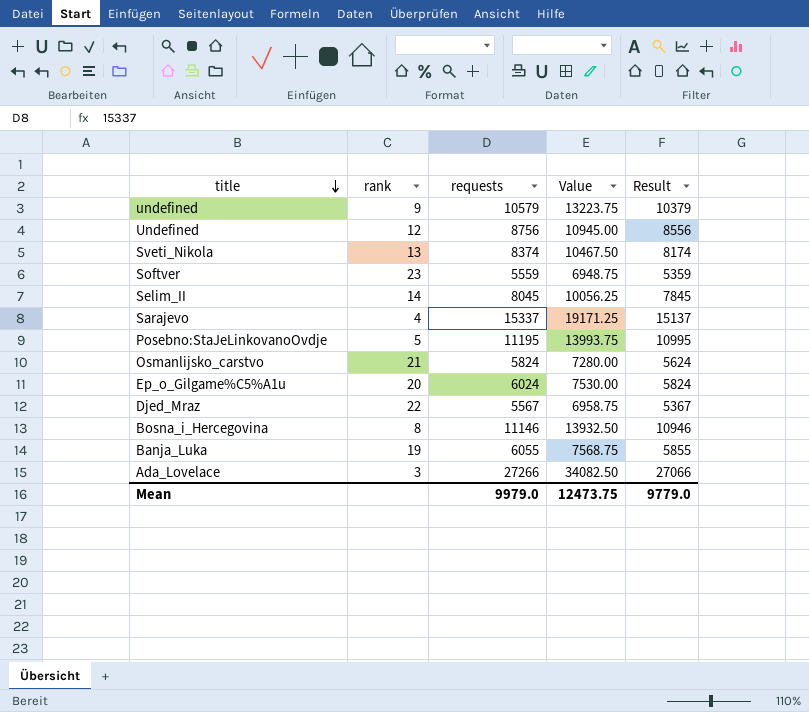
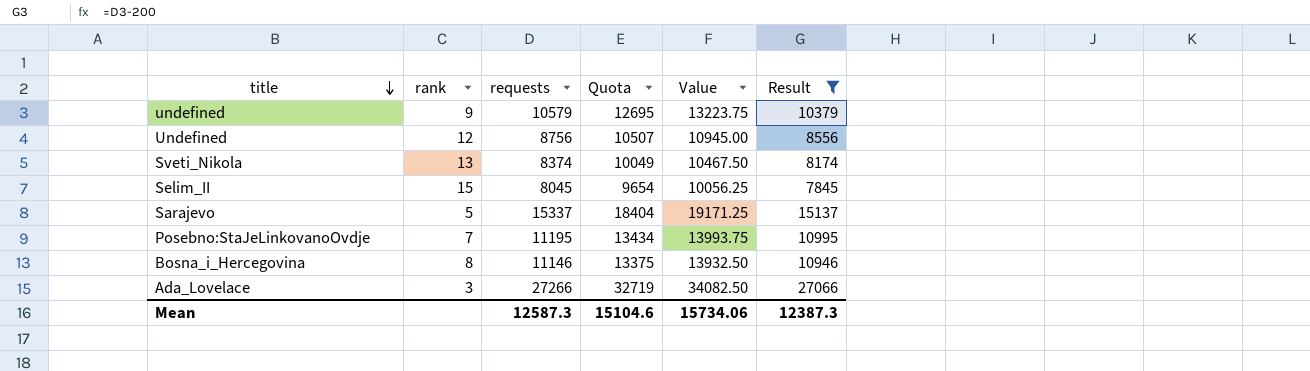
filter: none -> Result >= 7845
column Quota | formula: none -> [requests] * 1.2
Selim_II | rank: 14 -> 15
Sarajevo | rank: 4 -> 5
Posebno:StaJeLinkovanoOvdje | rank: 5 -> 7
Mean | requests: 9979.0 -> 12587.3
Mean | Value: 12473.75 -> 15734.06
Mean | Result: 9779.0 -> 12387.3

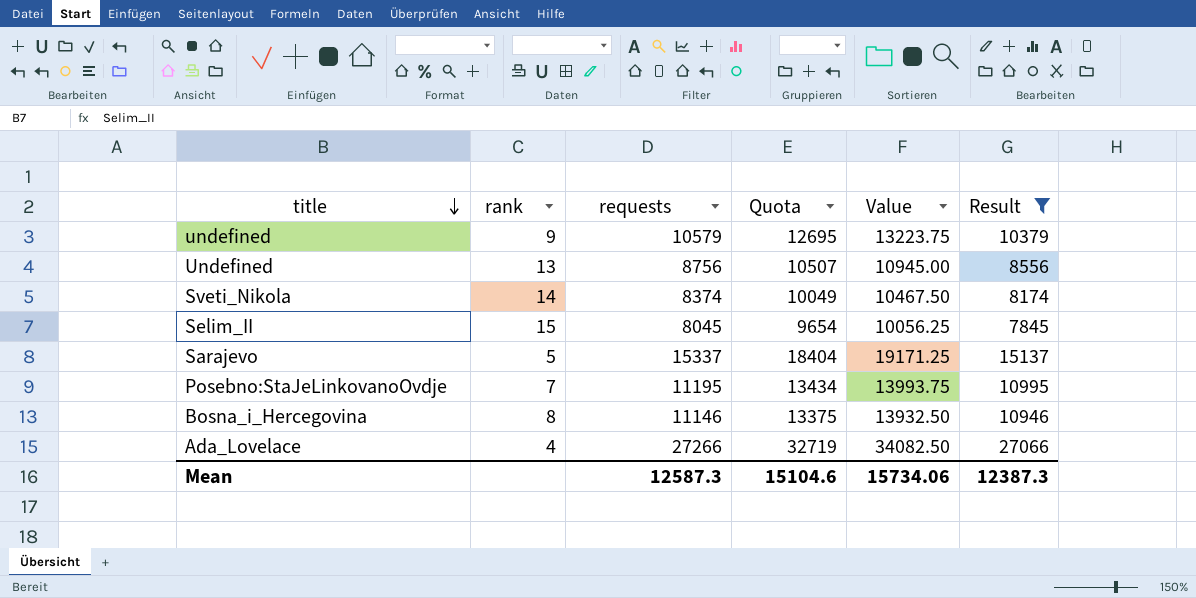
Undefined | rank: 12 -> 13
Sveti_Nikola | rank: 13 -> 14
Ada_Lovelace | rank: 3 -> 4

